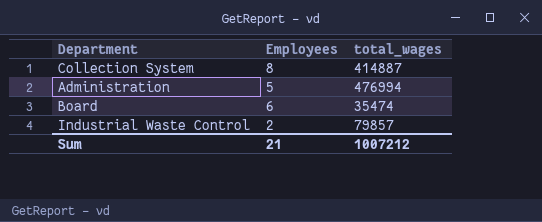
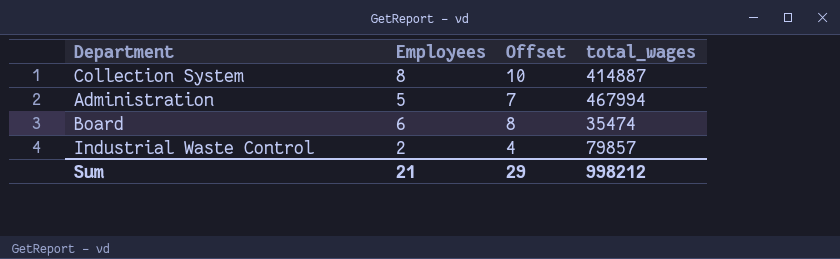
column Offset | formula: none -> [Employees] + 2
Administration | total_wages: 476994 -> 467994
Sum | total_wages: 1007212 -> 998212

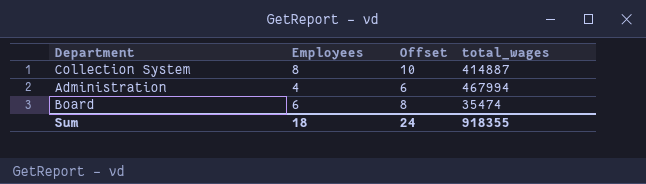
row Industrial Waste Control: 2 | 4 | 79857 -> none
Administration | Employees: 5 -> 4
Administration | Offset: 7 -> 6
Sum | Employees: 21 -> 18
Sum | Offset: 29 -> 24
Sum | total_wages: 998212 -> 918355

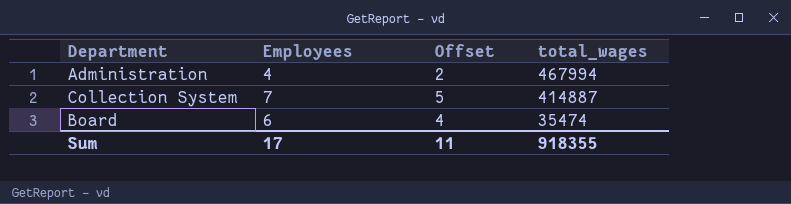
row order: none -> total_wages descending
column Offset | formula: [Employees] + 2 -> [Employees] - 2
Collection System | Employees: 8 -> 7
Sum | Employees: 18 -> 17
Sum | Offset: 24 -> 11

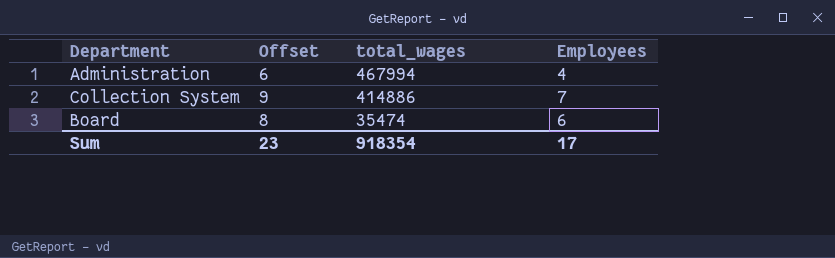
column Offset | formula: [Employees] - 2 -> [Employees] + 2
column Employees | position: 2 -> 4
Collection System | total_wages: 414887 -> 414886
Sum | Offset: 11 -> 23
Sum | total_wages: 918355 -> 918354

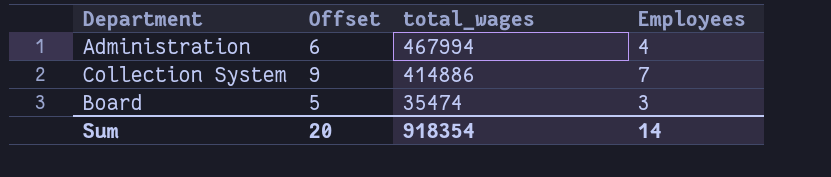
Board | Offset: 8 -> 5
Board | Employees: 6 -> 3
Sum | Offset: 23 -> 20
Sum | Employees: 17 -> 14

